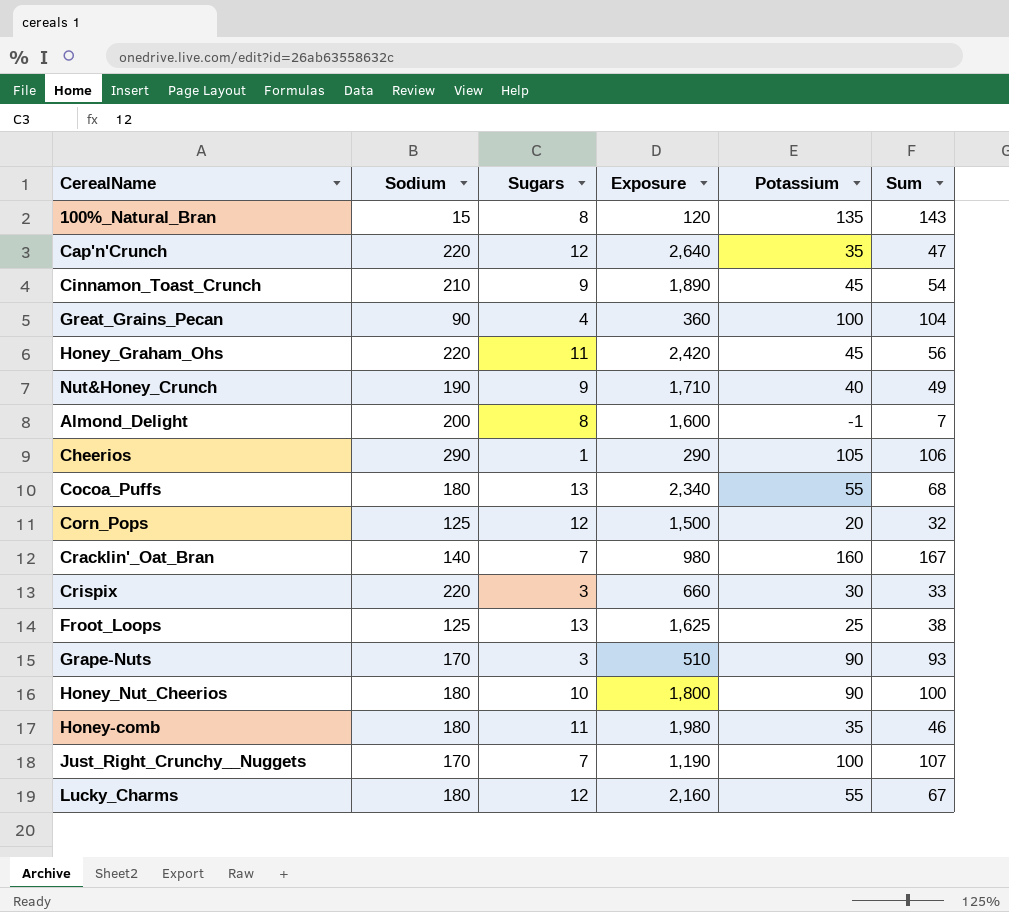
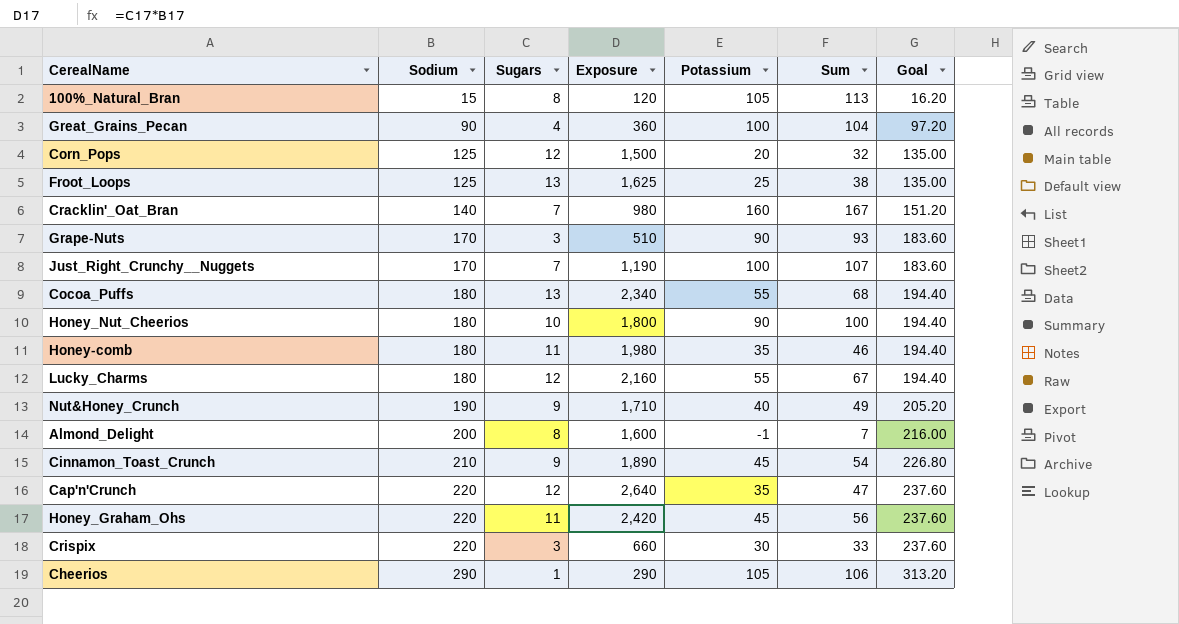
row order: none -> Sodium ascending
column Goal | formula: none -> [Sodium] * 1.08
100%_Natural_Bran | Potassium: 135 -> 105
100%_Natural_Bran | Sum: 143 -> 113

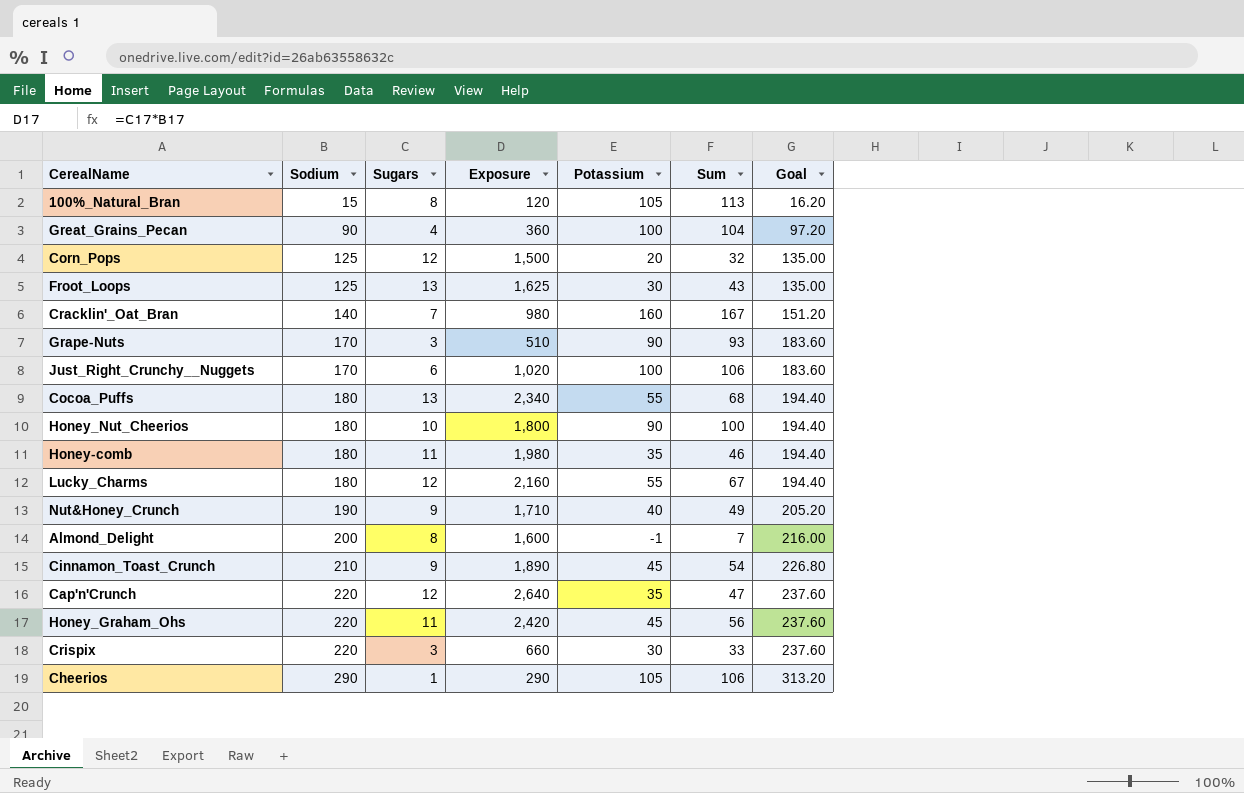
Froot_Loops | Potassium: 25 -> 30
Froot_Loops | Sum: 38 -> 43
Just_Right_Crunchy__Nuggets | Sugars: 7 -> 6
Just_Right_Crunchy__Nuggets | Exposure: 1,190 -> 1,020
Just_Right_Crunchy__Nuggets | Sum: 107 -> 106

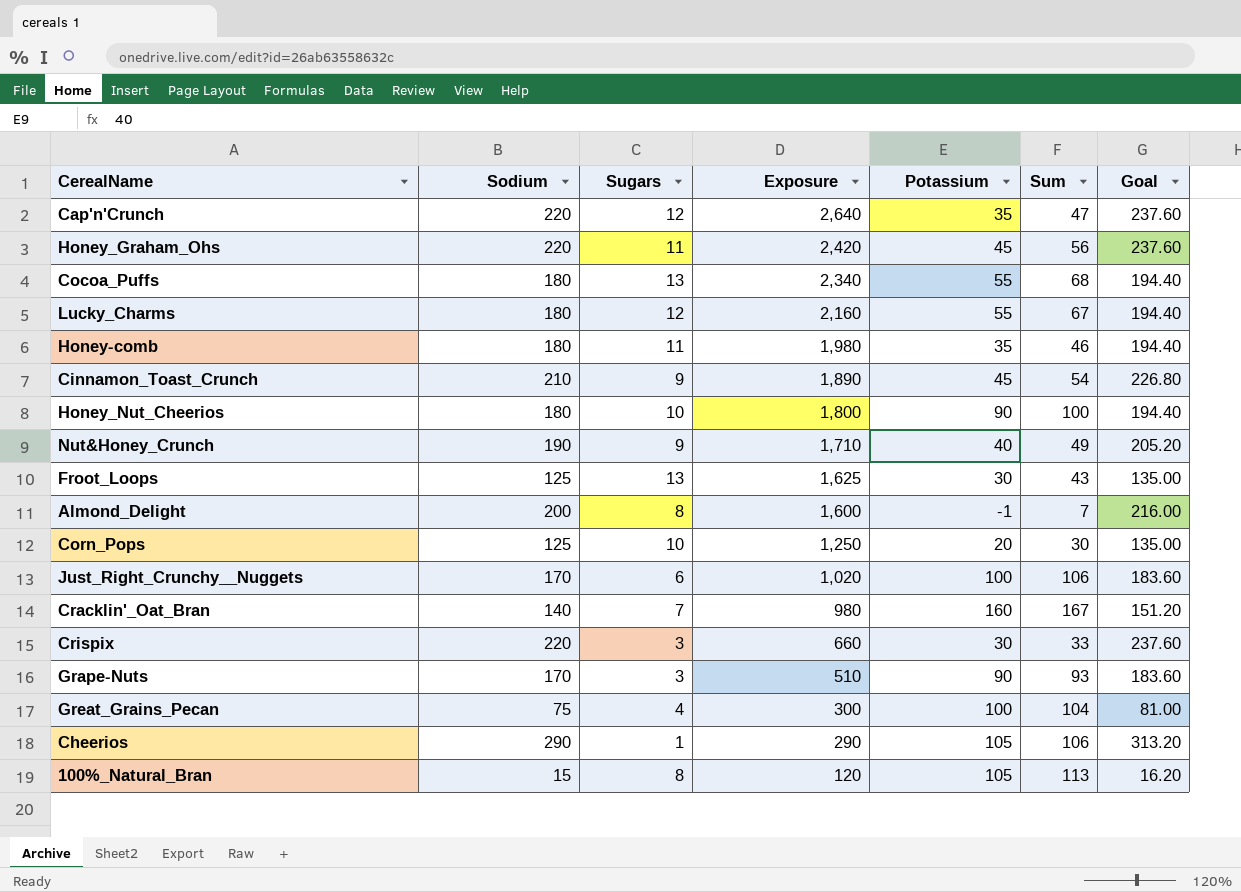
row order: Sodium ascending -> Exposure descending
Corn_Pops | Sugars: 12 -> 10
Corn_Pops | Exposure: 1,500 -> 1,250
Corn_Pops | Sum: 32 -> 30
Great_Grains_Pecan | Sodium: 90 -> 75
Great_Grains_Pecan | Exposure: 360 -> 300
Great_Grains_Pecan | Goal: 97.20 -> 81.00

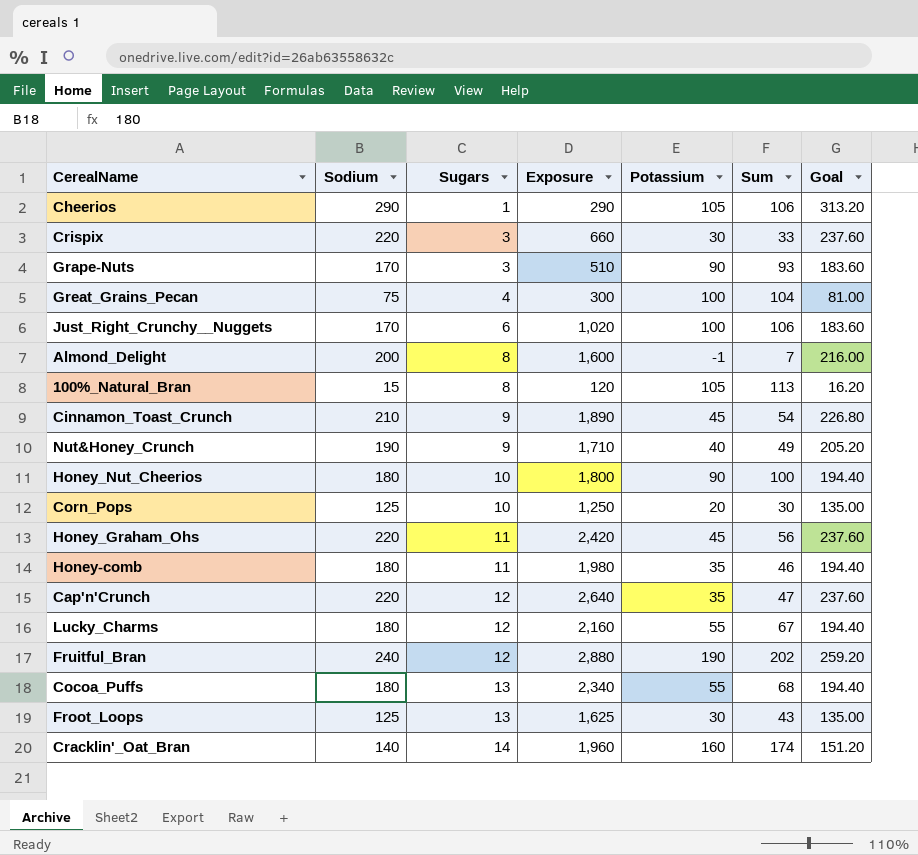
row order: Exposure descending -> Sugars ascending
row Fruitful_Bran: none -> 240 | 12 | 2,880 | 190 | 202 | 259.20
Cracklin'_Oat_Bran | Sugars: 7 -> 14
Cracklin'_Oat_Bran | Exposure: 980 -> 1,960
Cracklin'_Oat_Bran | Sum: 167 -> 174

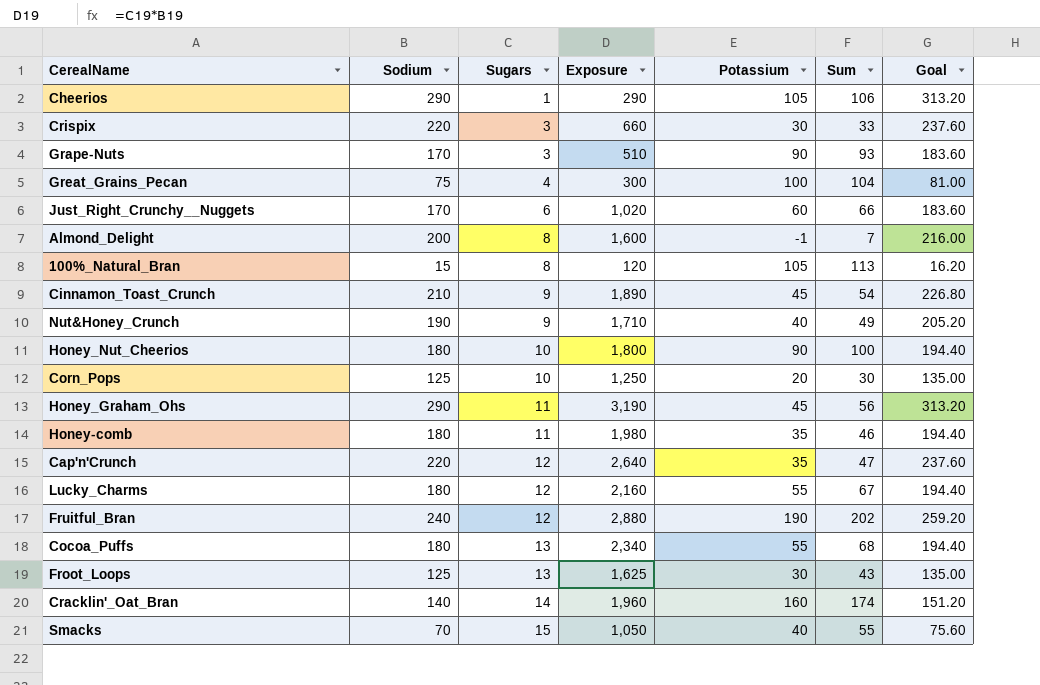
Just_Right_Crunchy__Nuggets | Potassium: 100 -> 60
Just_Right_Crunchy__Nuggets | Sum: 106 -> 66
Honey_Graham_Ohs | Sodium: 220 -> 290
Honey_Graham_Ohs | Exposure: 2,420 -> 3,190
Honey_Graham_Ohs | Goal: 237.60 -> 313.20
row Smacks: none -> 70 | 15 | 1,050 | 40 | 55 | 75.60

